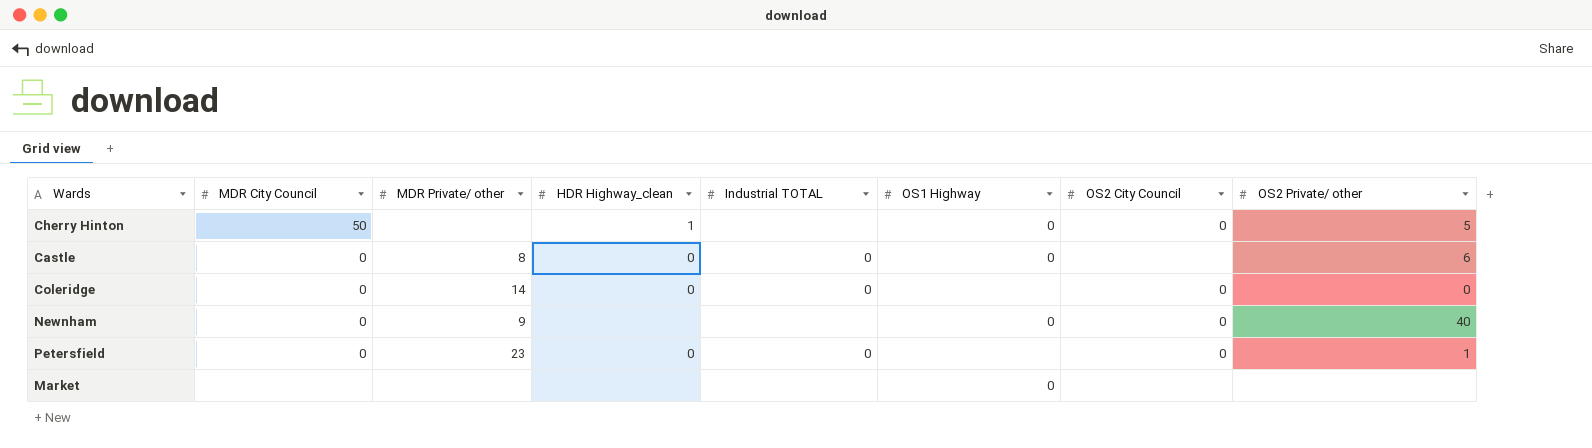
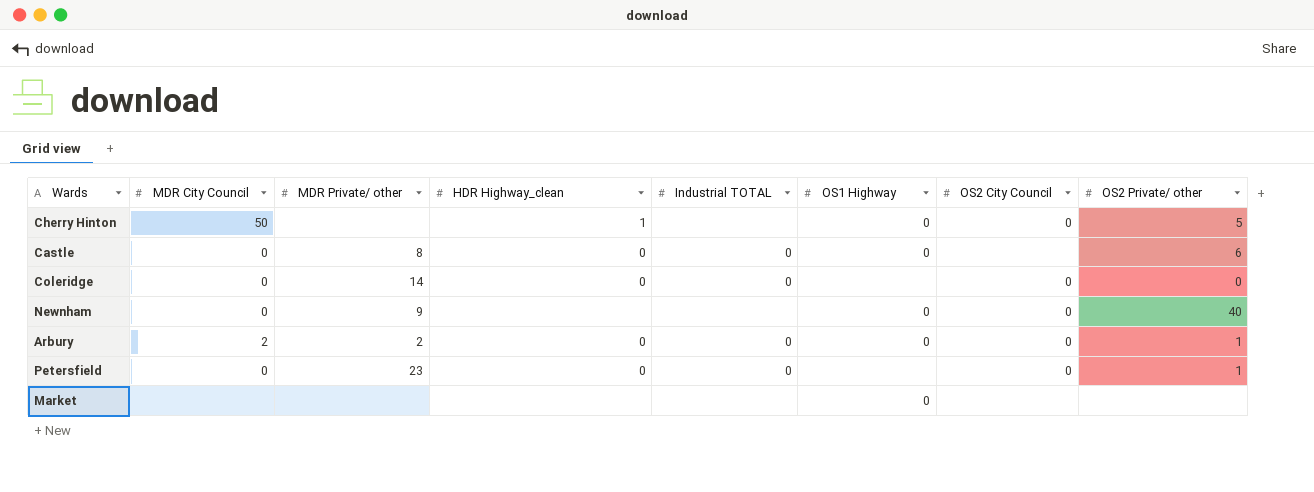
row Arbury: none -> 2 | 2 | 0 | 0 | 0 | 0 | 1

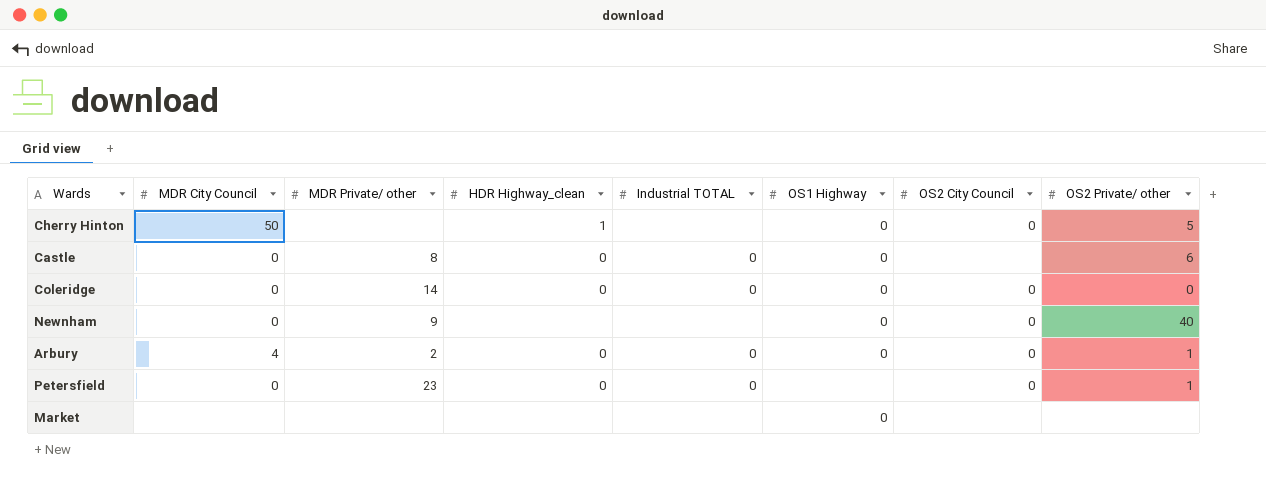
Coleridge | OS1 Highway: none -> 0
Arbury | MDR City Council: 2 -> 4

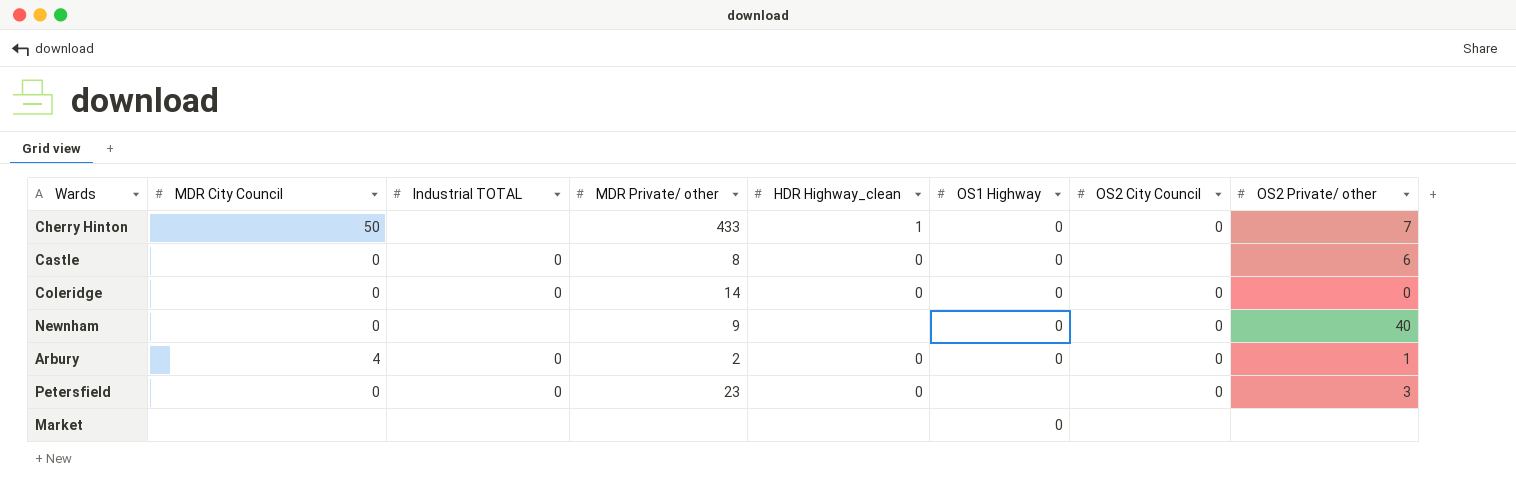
column Industrial TOTAL | position: 5 -> 3
Cherry Hinton | MDR Private/ other: none -> 433
Cherry Hinton | OS2 Private/ other: 5 -> 7
Petersfield | OS2 Private/ other: 1 -> 3

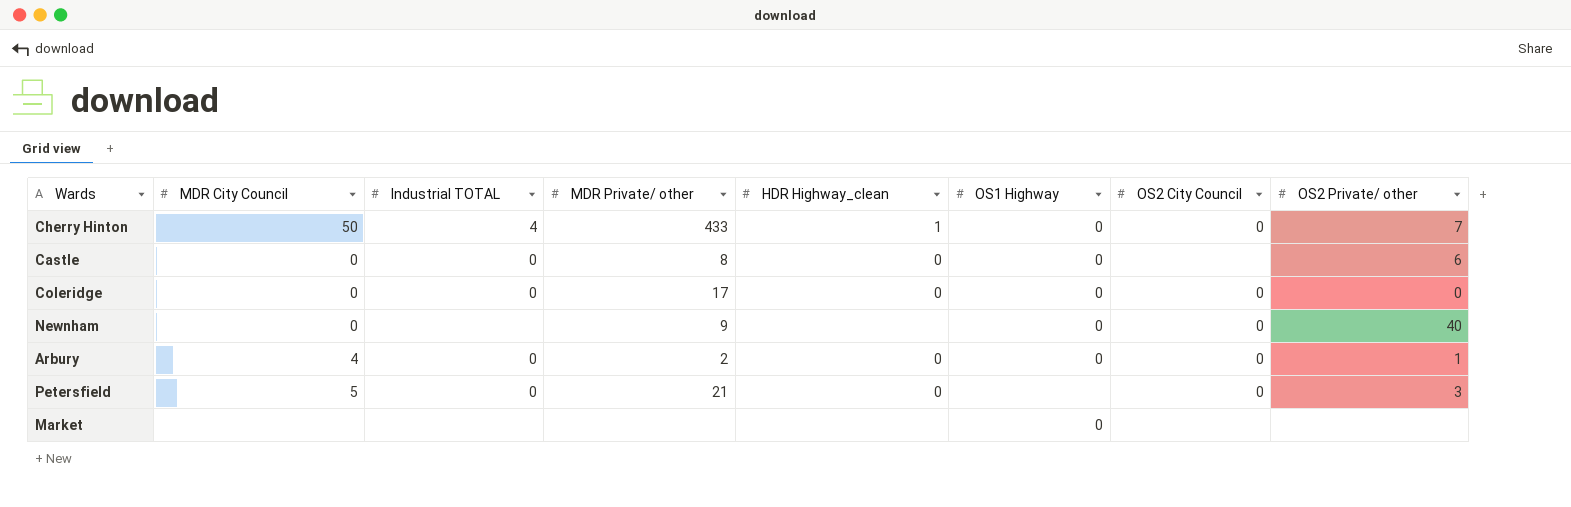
Cherry Hinton | Industrial TOTAL: none -> 4
Coleridge | MDR Private/ other: 14 -> 17
Petersfield | MDR City Council: 0 -> 5
Petersfield | MDR Private/ other: 23 -> 21

